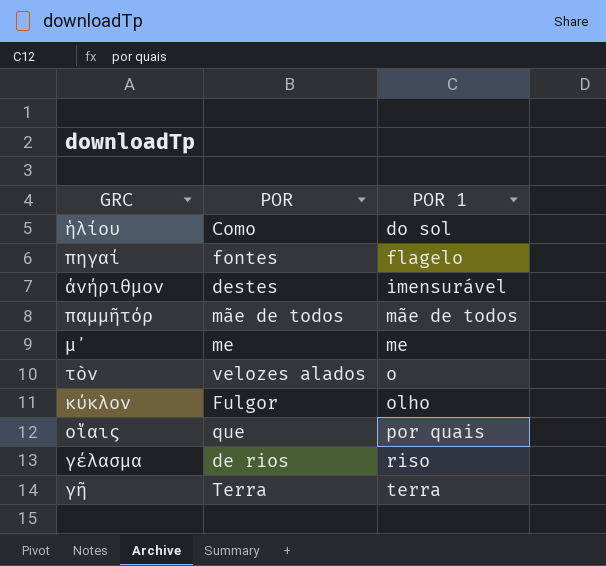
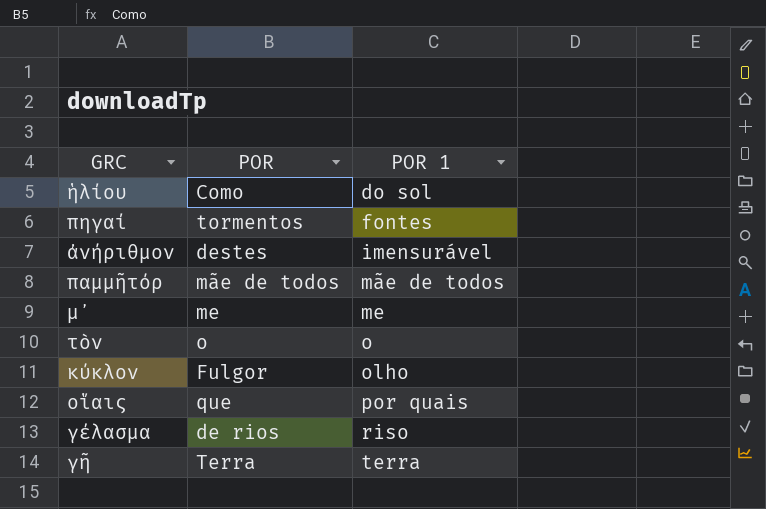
πηγαί | POR: fontes -> tormentos
πηγαί | POR 1: flagelo -> fontes
τὸν | POR: velozes alados -> o

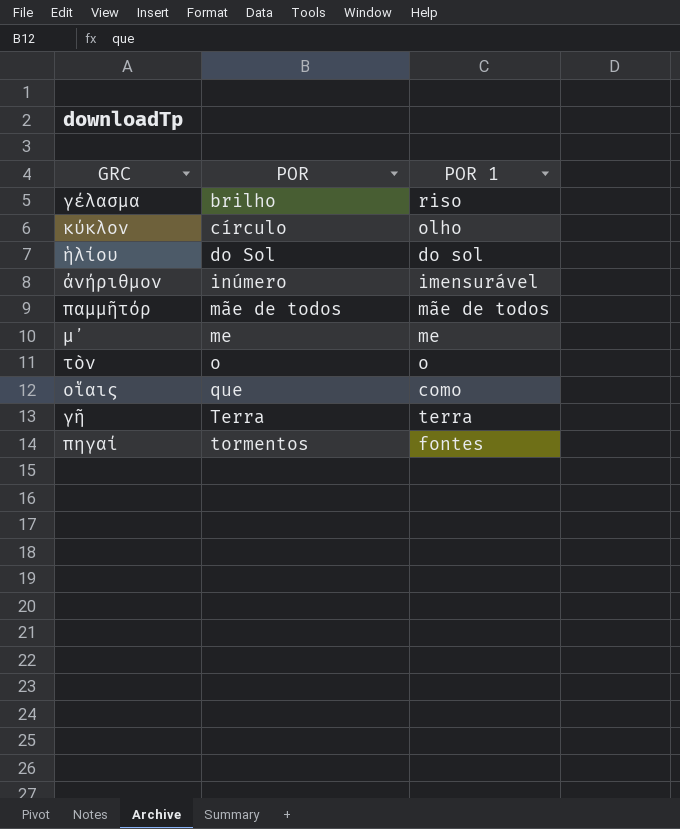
row order: POR 1 ascending -> POR ascending
γέλασμα | POR: de rios -> brilho
κύκλον | POR: Fulgor -> círculo
ἡλίου | POR: Como -> do Sol
ἀνήριθμον | POR: destes -> inúmero
οἵαις | POR 1: por quais -> como

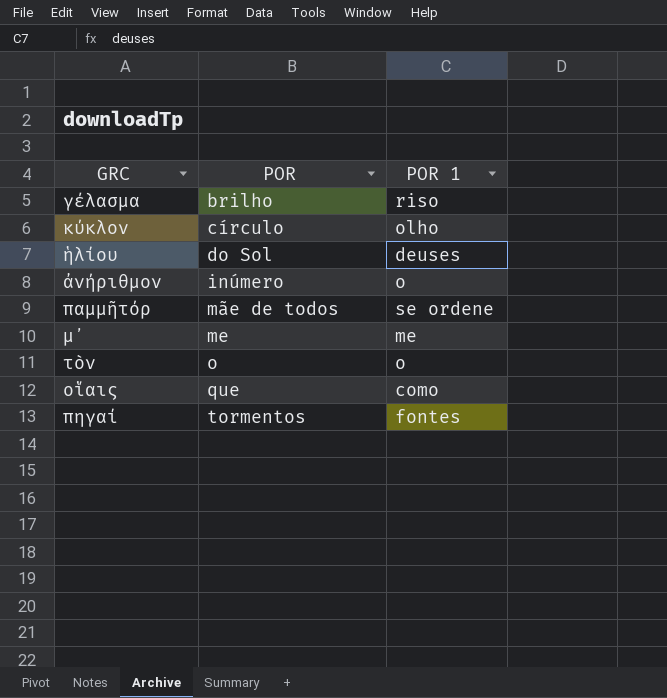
row γῆ: Terra | terra -> none
ἡλίου | POR 1: do sol -> deuses
ἀνήριθμον | POR 1: imensurável -> o
παμμῆτόρ | POR 1: mãe de todos -> se ordene

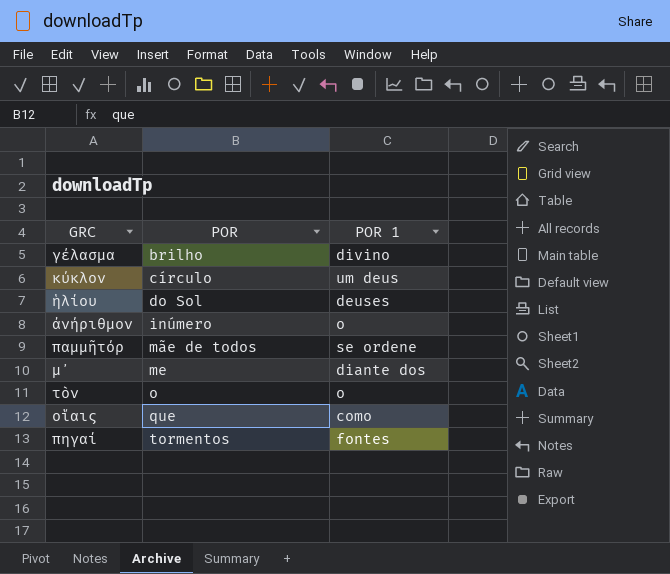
γέλασμα | POR 1: riso -> divino
κύκλον | POR 1: olho -> um deus
μʼ | POR 1: me -> diante dos

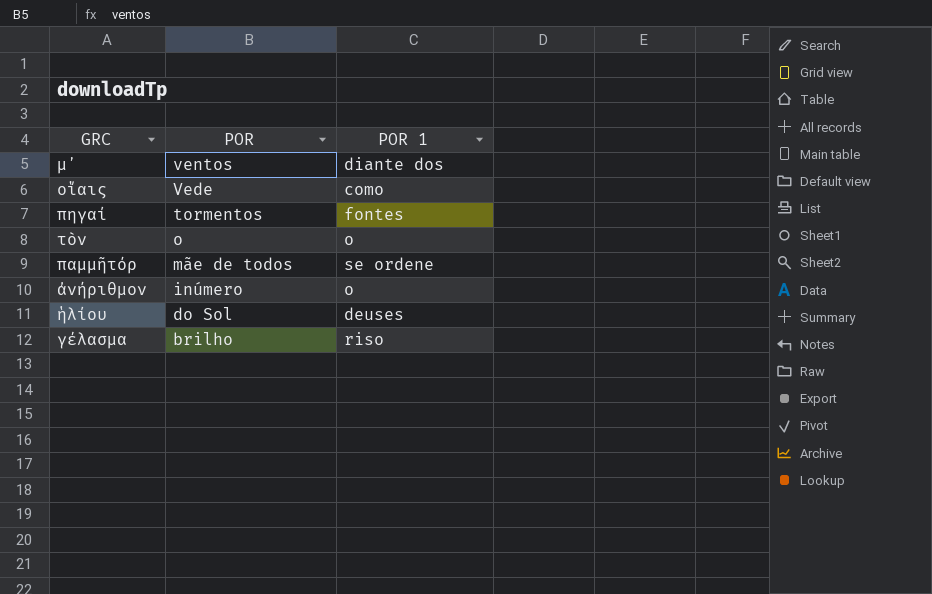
row order: POR ascending -> POR descending
row κύκλον: círculo | um deus -> none
μʼ | POR: me -> ventos
οἵαις | POR: que -> Vede
γέλασμα | POR 1: divino -> riso

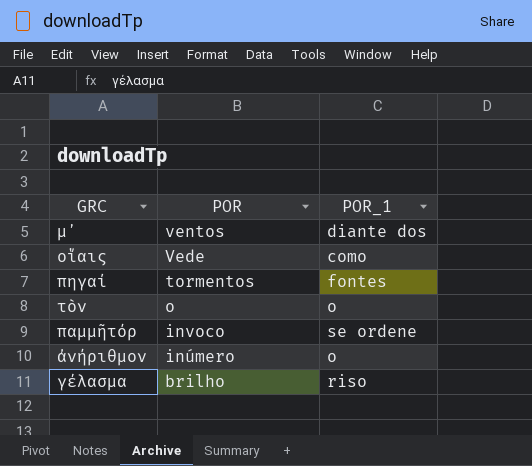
column name: POR 1 -> POR_1
row ἡλίου: do Sol | deuses -> none
παμμῆτόρ | POR: mãe de todos -> invoco

